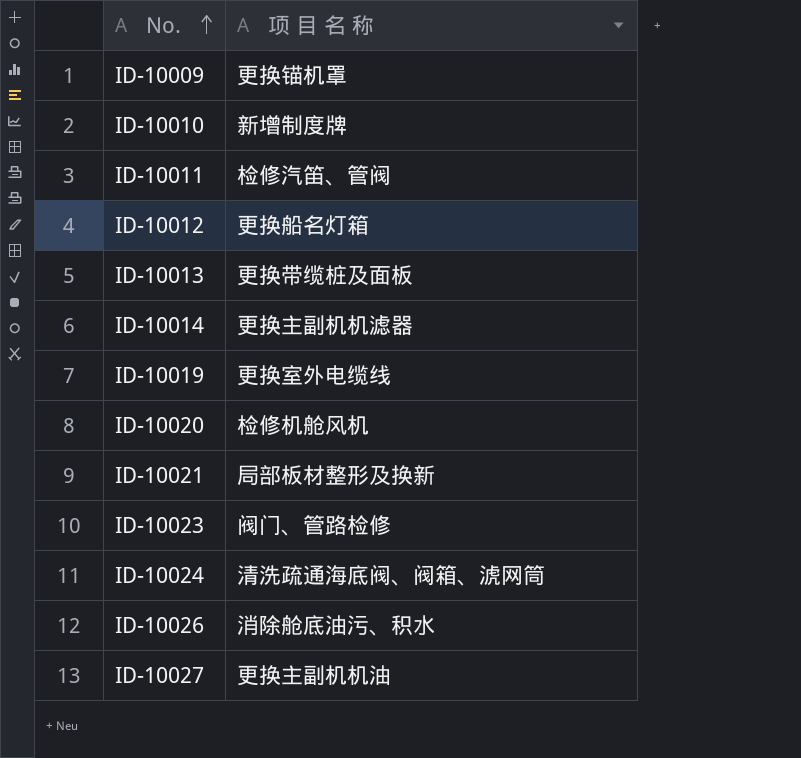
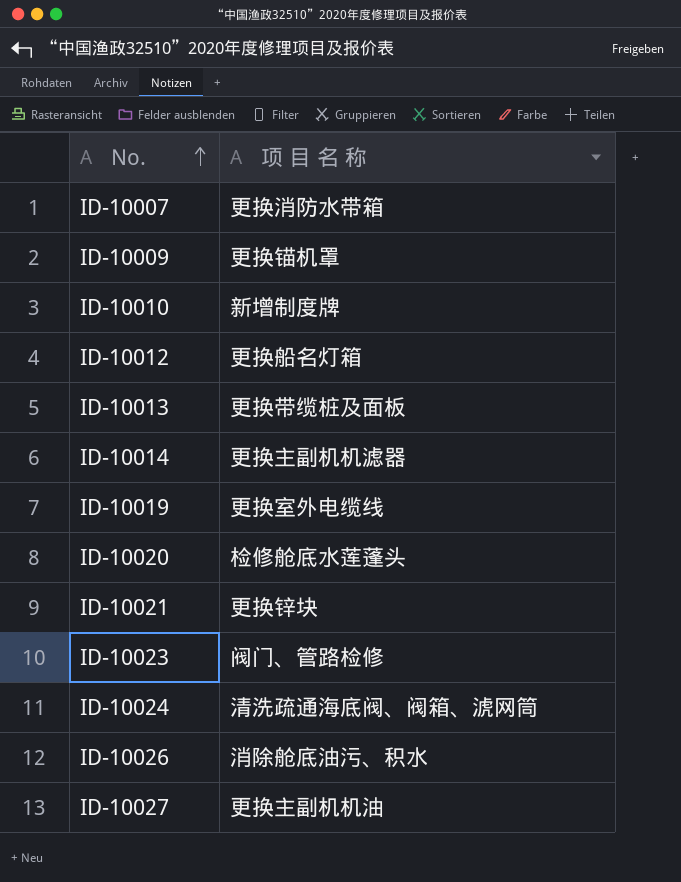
row ID-10011: 检修汽笛、管阀 -> none
row ID-10007: none -> 更换消防水带箱
ID-10020 | 项 目 名 称: 检修机舱风机 -> 检修舱底水莲蓬头
ID-10021 | 项 目 名 称: 局部板材整形及换新 -> 更换锌块

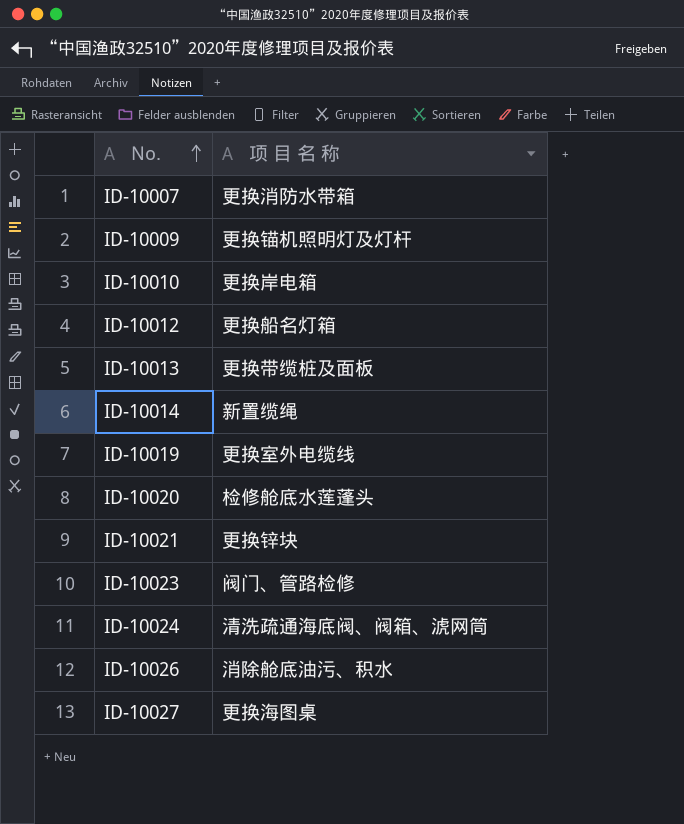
ID-10009 | 项 目 名 称: 更换锚机罩 -> 更换锚机照明灯及灯杆
ID-10010 | 项 目 名 称: 新增制度牌 -> 更换岸电箱
ID-10014 | 项 目 名 称: 更换主副机机滤器 -> 新置缆绳
ID-10027 | 项 目 名 称: 更换主副机机油 -> 更换海图桌

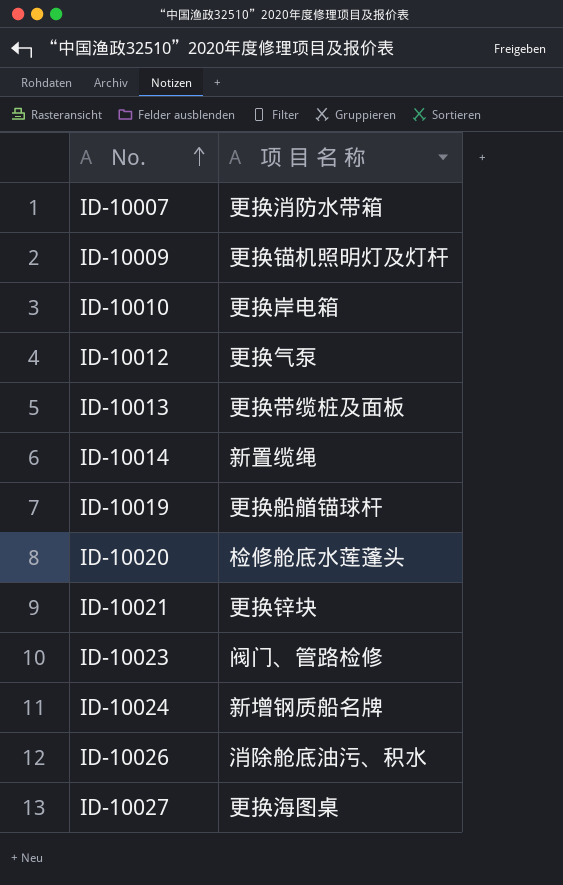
ID-10012 | 项 目 名 称: 更换船名灯箱 -> 更换气泵
ID-10019 | 项 目 名 称: 更换室外电缆线 -> 更换船艏锚球杆
ID-10024 | 项 目 名 称: 清洗疏通海底阀、阀箱、淲网筒 -> 新增钢质船名牌

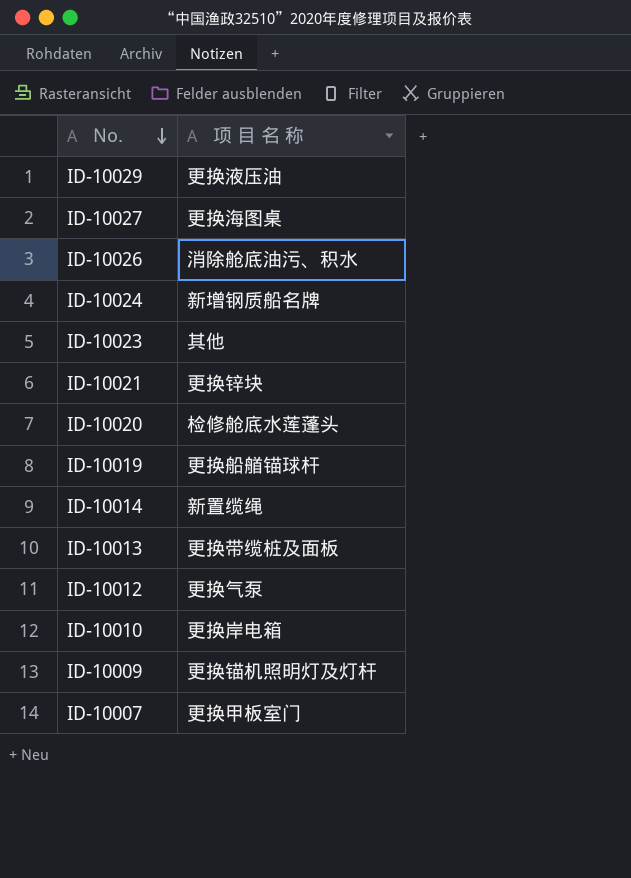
row order: No. ascending -> No. descending
row ID-10029: none -> 更换液压油
ID-10023 | 项 目 名 称: 阀门、管路检修 -> 其他
ID-10007 | 项 目 名 称: 更换消防水带箱 -> 更换甲板室门

